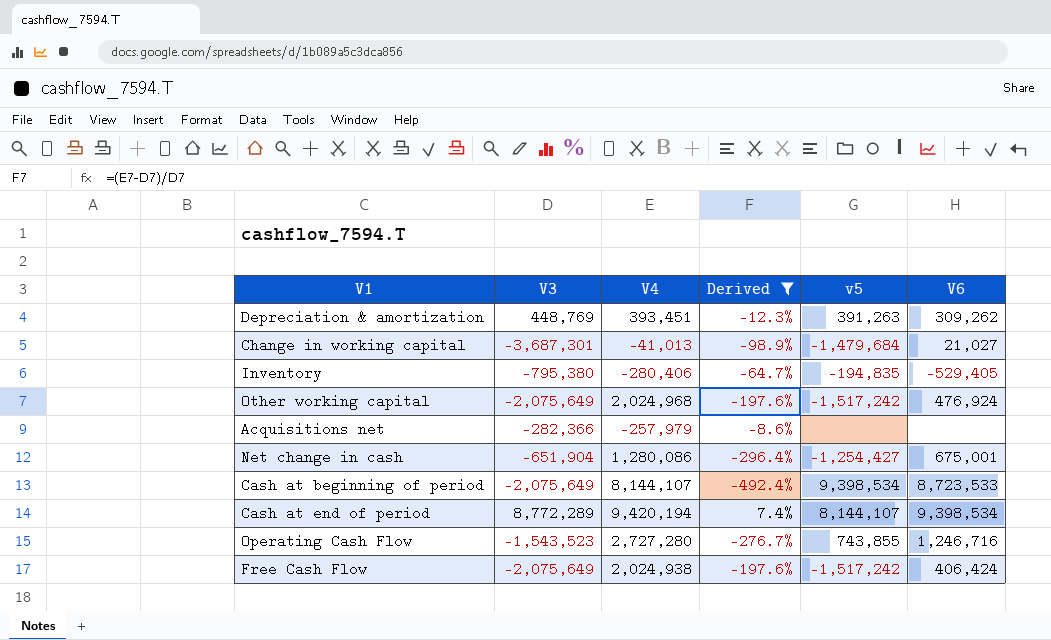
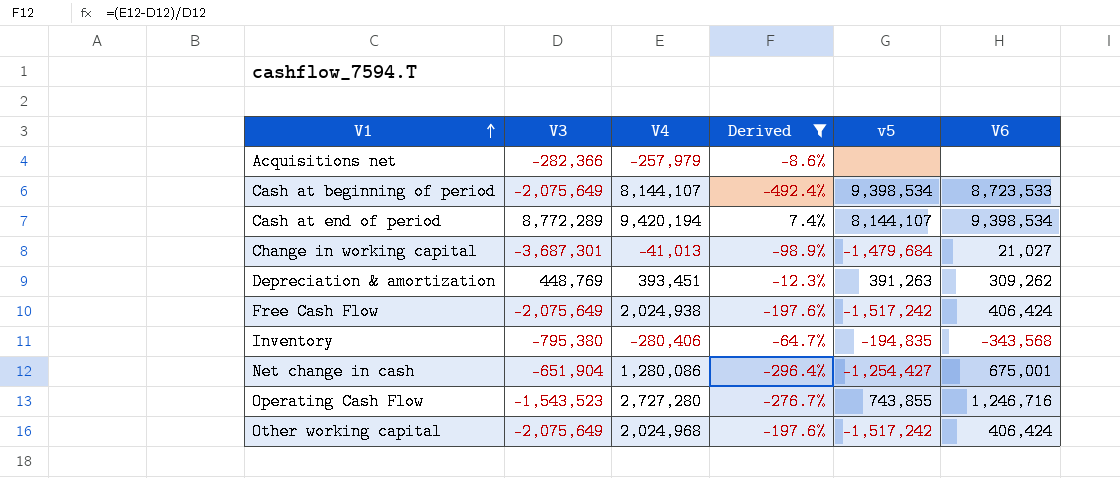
row order: none -> V1 ascending
Inventory | V6: -529,405 -> -343,568
Other working capital | V6: 476,924 -> 406,424

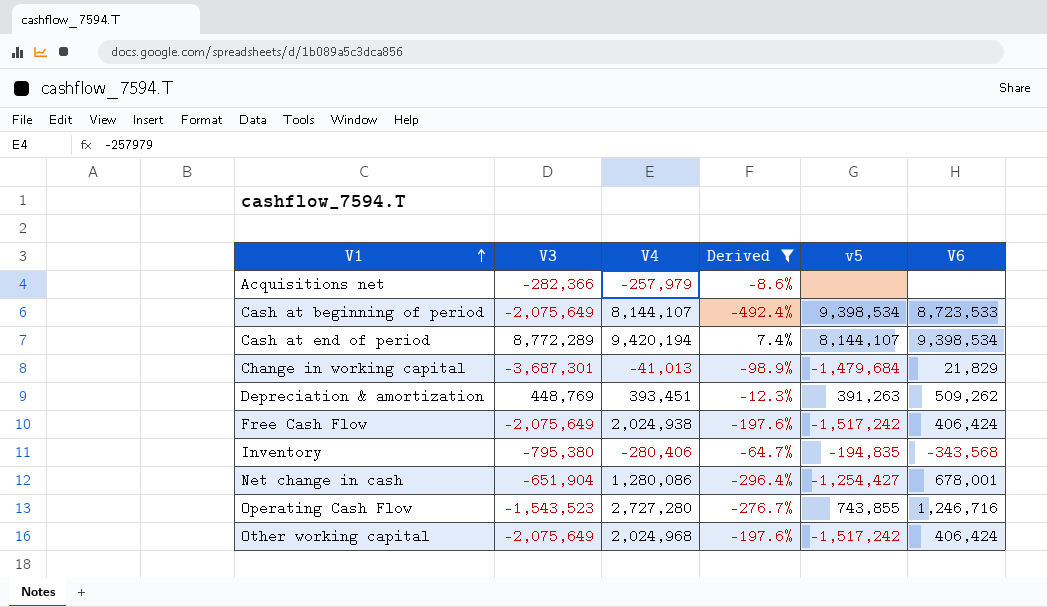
Change in working capital | V6: 21,027 -> 21,829
Depreciation & amortization | V6: 309,262 -> 509,262
Net change in cash | V6: 675,001 -> 678,001

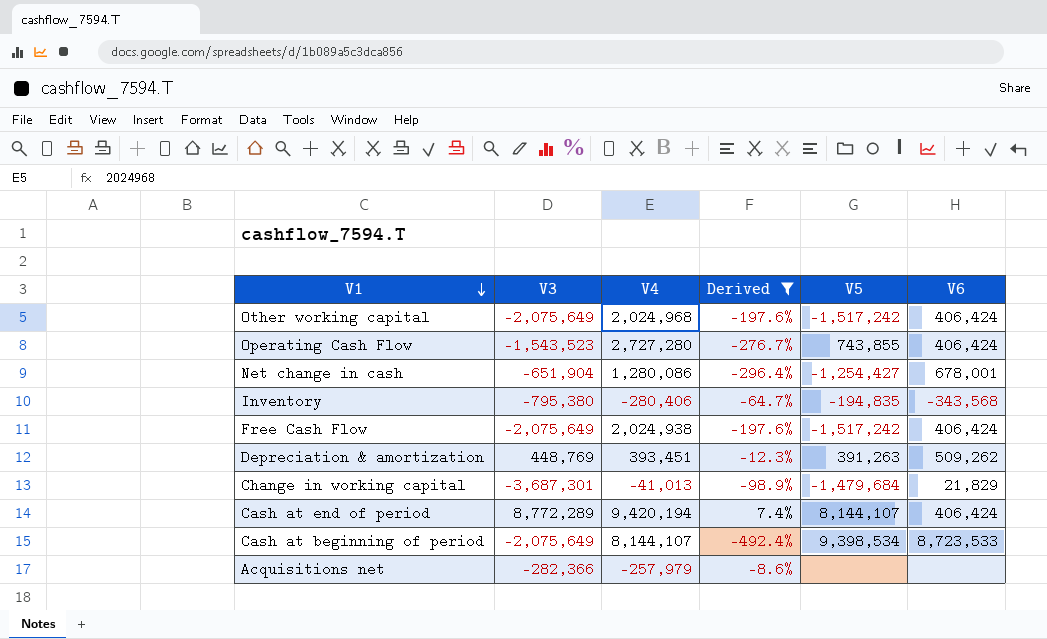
row order: V1 ascending -> V1 descending
column name: v5 -> V5
Operating Cash Flow | V6: 1,246,716 -> 406,424
Cash at end of period | V6: 9,398,534 -> 406,424

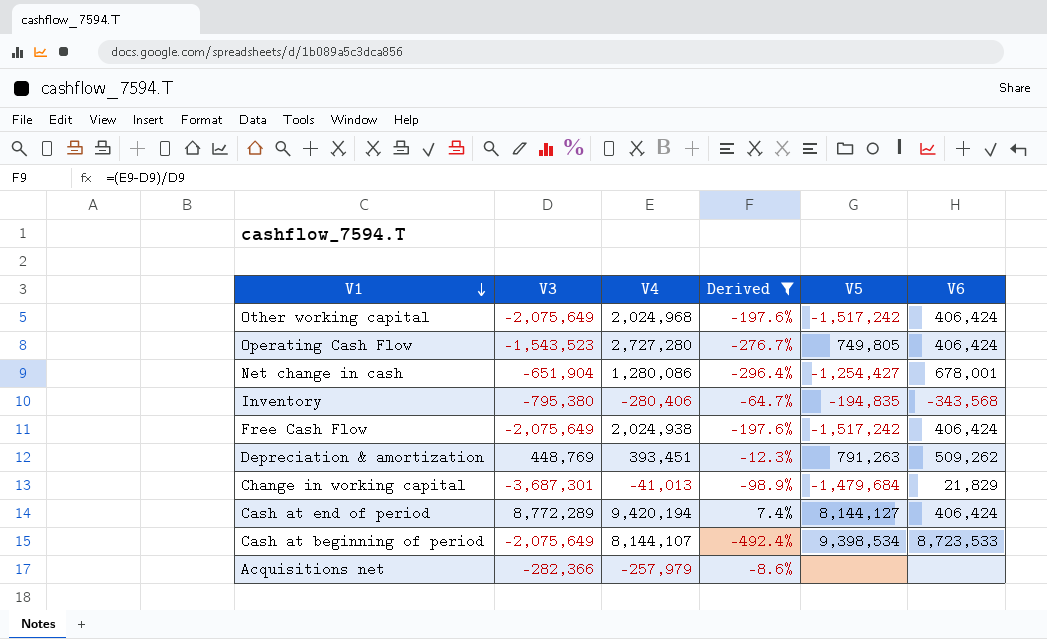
Operating Cash Flow | V5: 743,855 -> 749,805
Depreciation & amortization | V5: 391,263 -> 791,263
Cash at end of period | V5: 8,144,107 -> 8,144,127

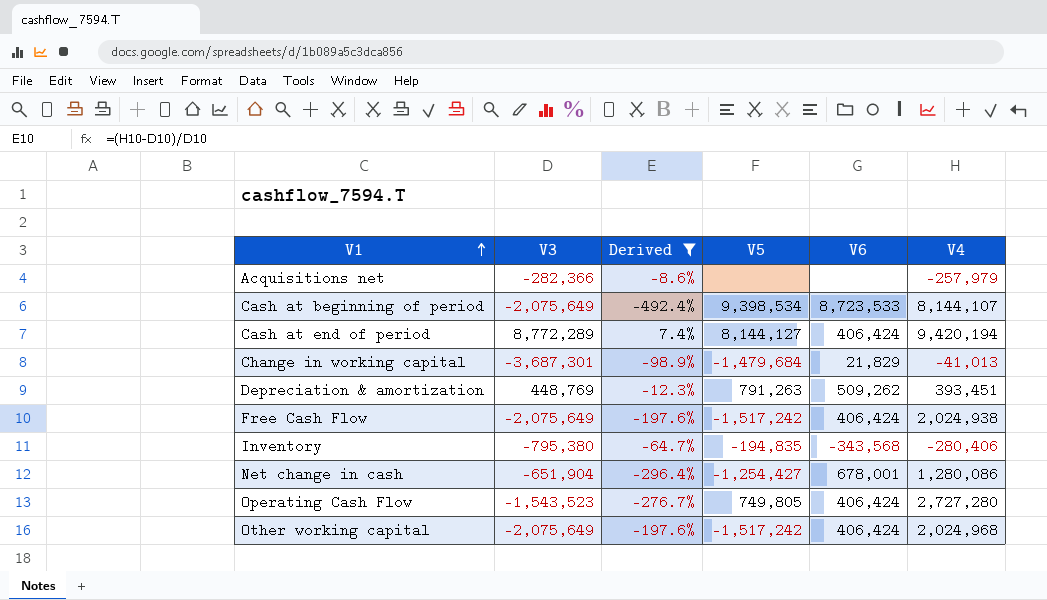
row order: V1 descending -> V1 ascending
column V4 | position: 3 -> 6

